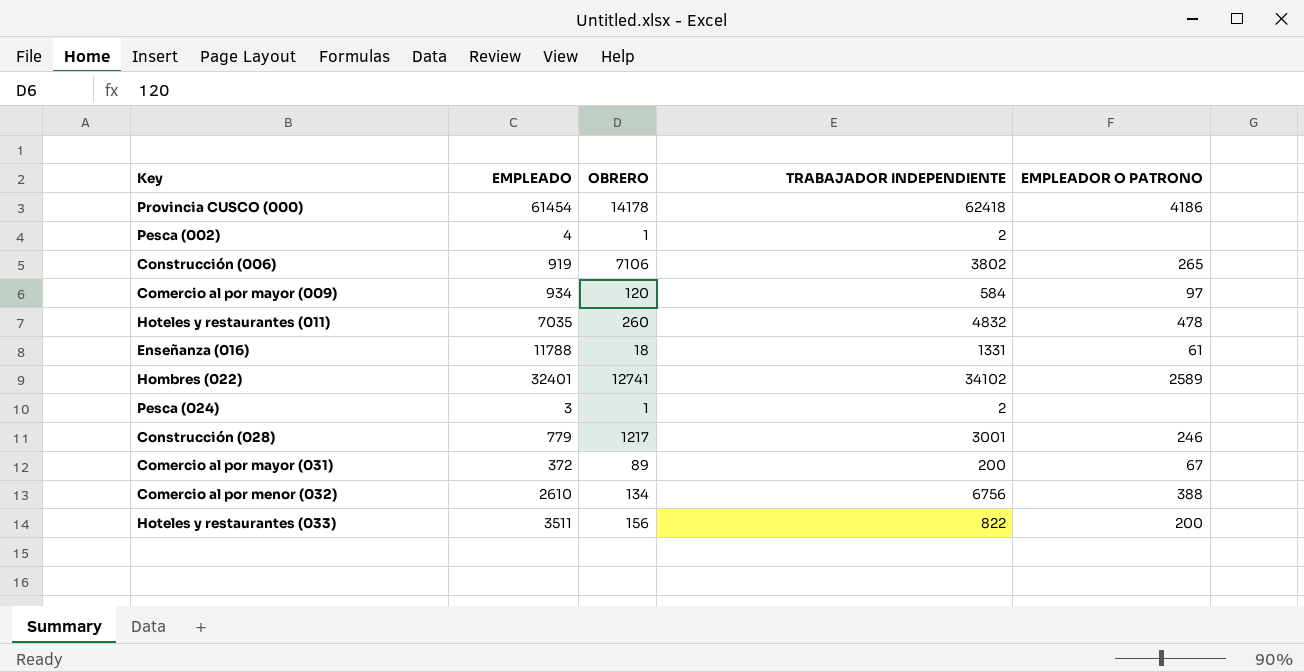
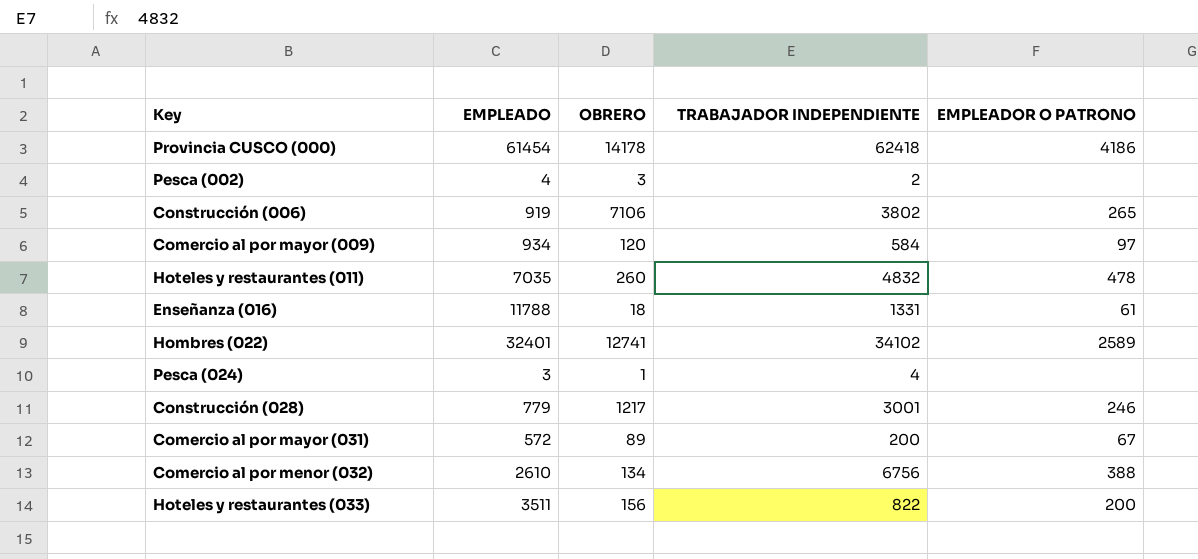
Pesca (002) | OBRERO: 1 -> 3
Pesca (024) | TRABAJADOR INDEPENDIENTE: 2 -> 4
Comercio al por mayor (031) | EMPLEADO: 372 -> 572

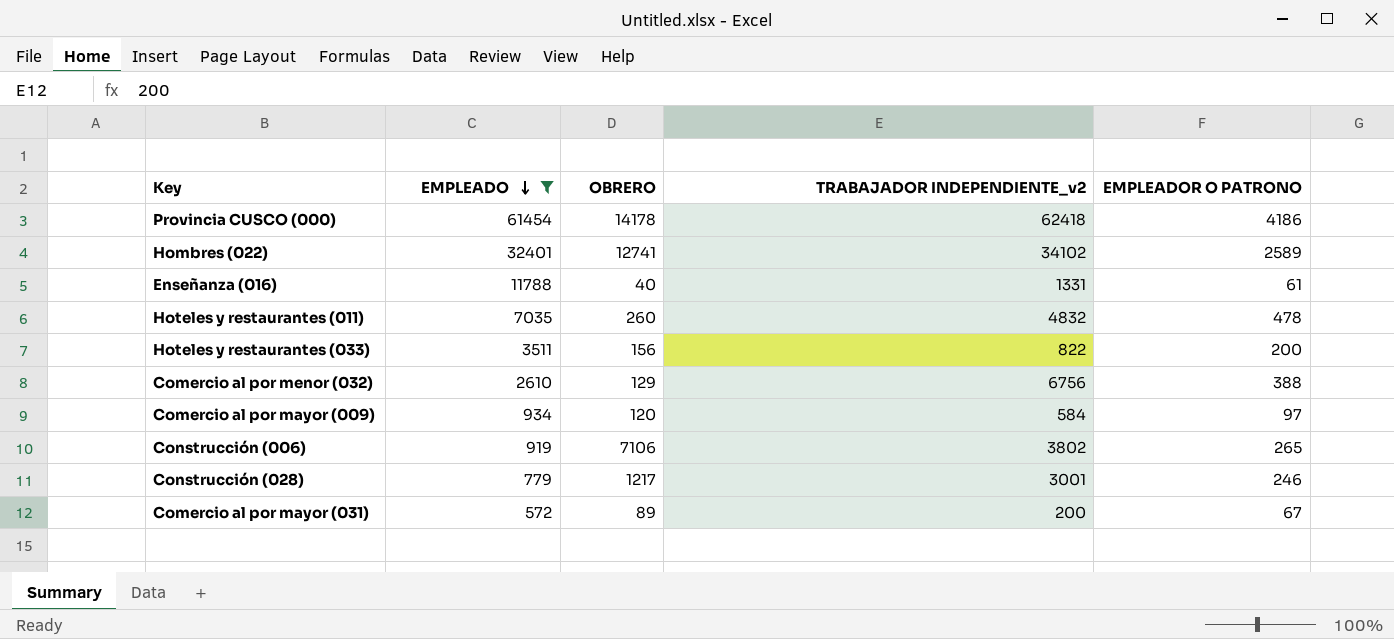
filter: none -> EMPLEADO >= 572
row order: none -> EMPLEADO descending
column name: TRABAJADOR INDEPENDIENTE -> TRABAJADOR INDEPENDIENTE_v2
Enseñanza (016) | OBRERO: 18 -> 40
Comercio al por menor (032) | OBRERO: 134 -> 129

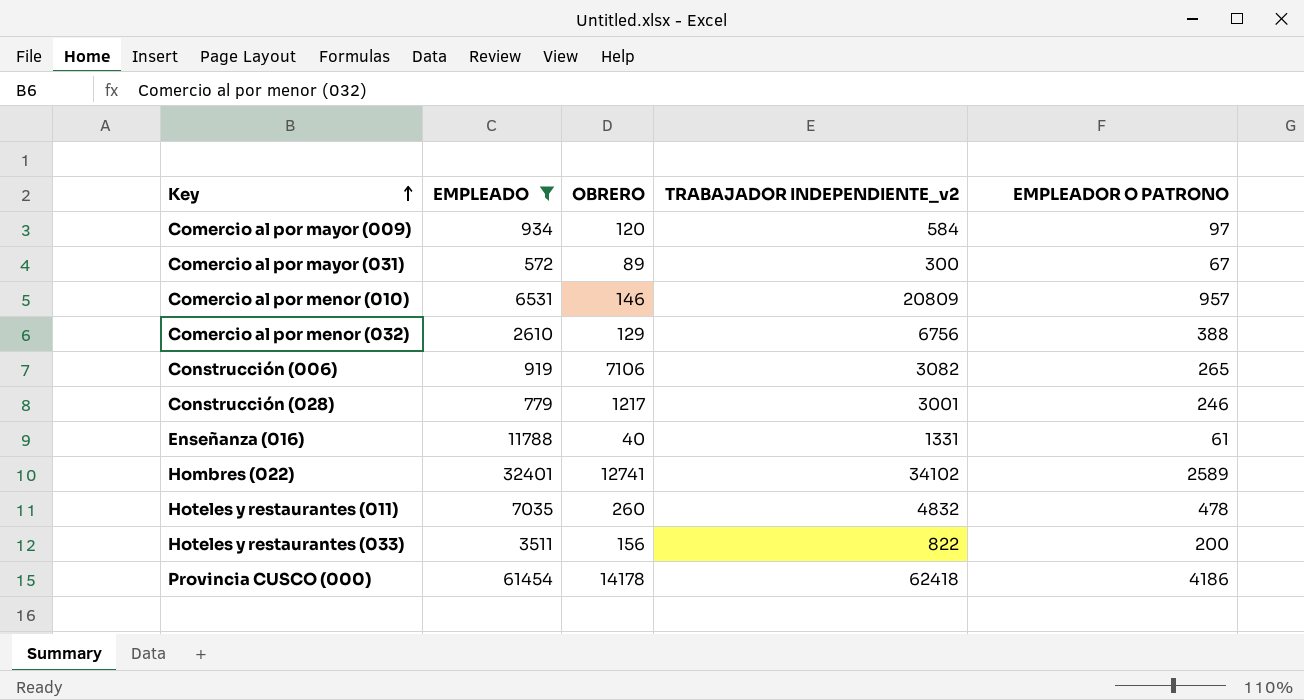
row order: EMPLEADO descending -> Key ascending
Comercio al por mayor (031) | TRABAJADOR INDEPENDIENTE_v2: 200 -> 300
row Comercio al por menor (010): none -> 6531 | 146 | 20809 | 957
Construcción (006) | TRABAJADOR INDEPENDIENTE_v2: 3802 -> 3082

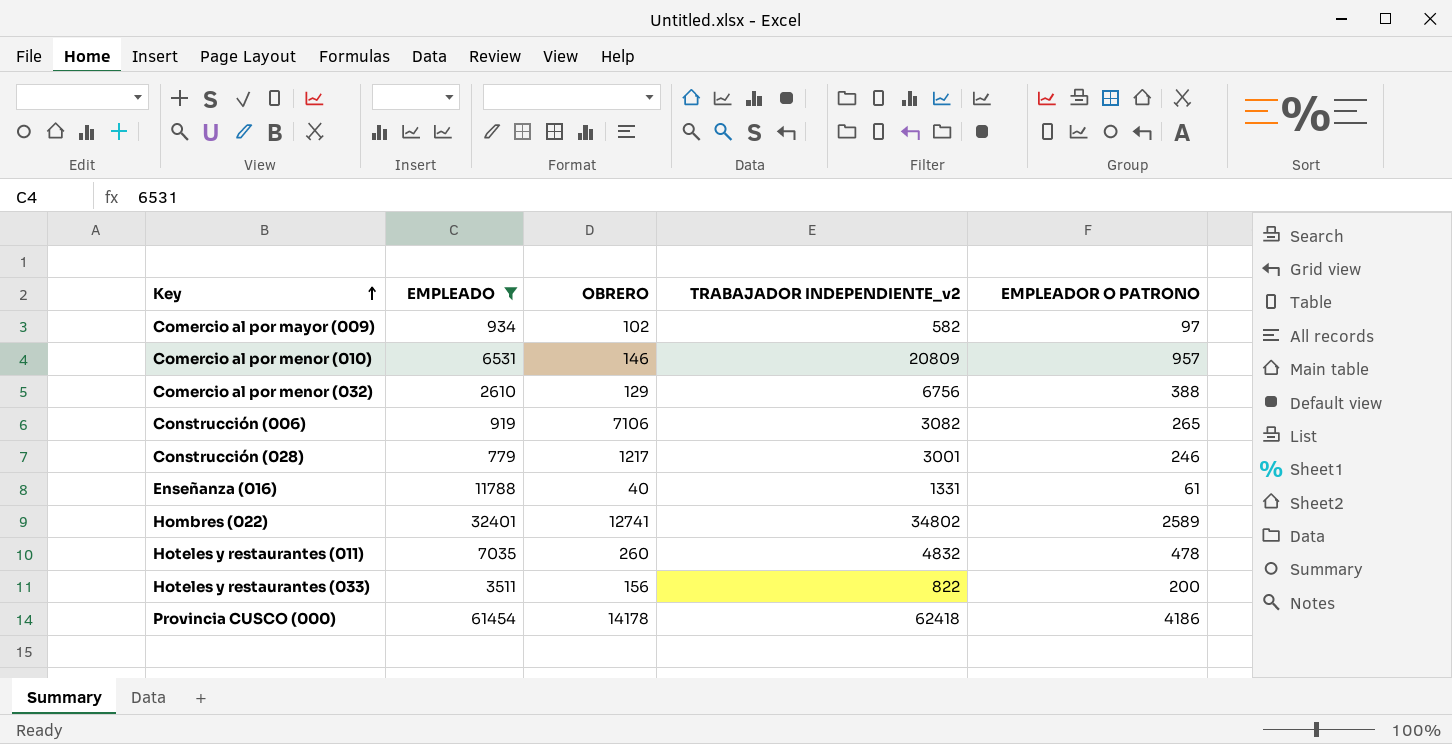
row Comercio al por mayor (031): 572 | 89 | 300 | 67 -> none
Comercio al por mayor (009) | OBRERO: 120 -> 102
Comercio al por mayor (009) | TRABAJADOR INDEPENDIENTE_v2: 584 -> 582
Hombres (022) | TRABAJADOR INDEPENDIENTE_v2: 34102 -> 34802

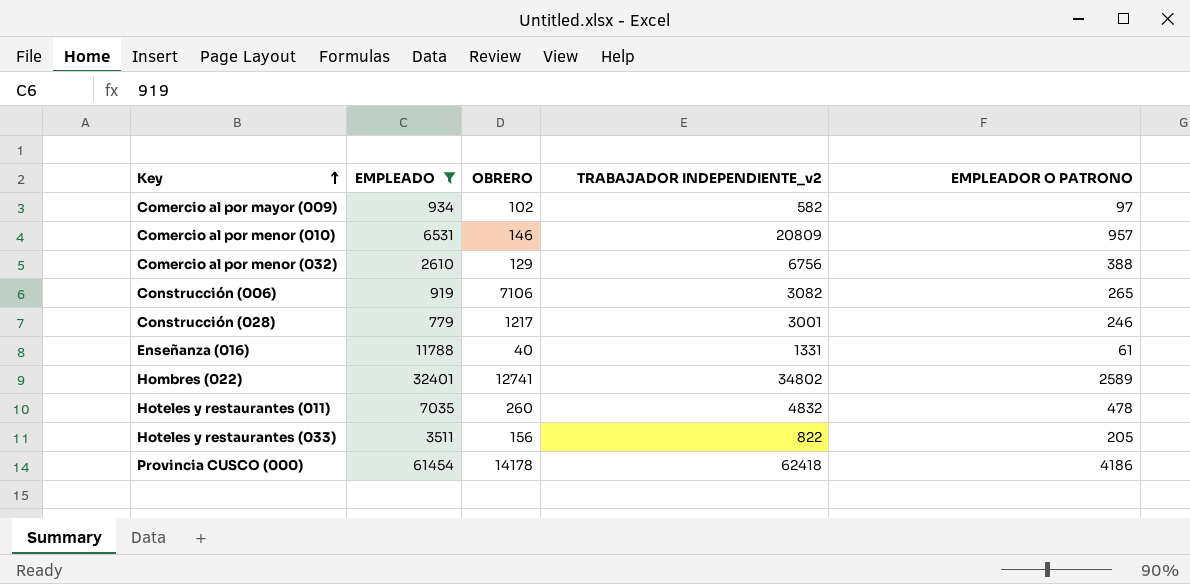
Hoteles y restaurantes (033) | EMPLEADOR O PATRONO: 200 -> 205

